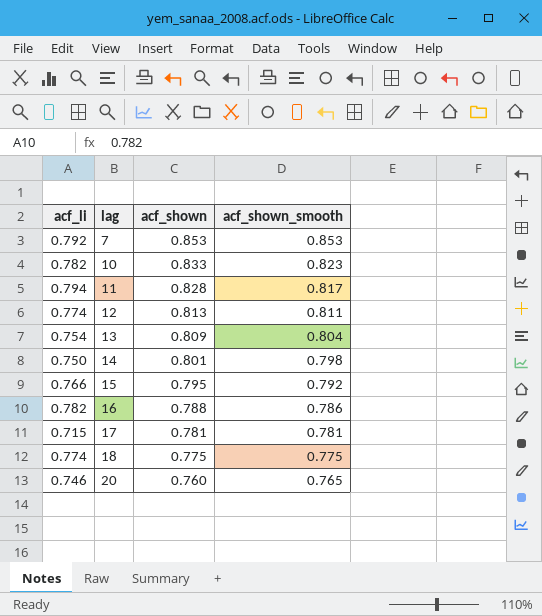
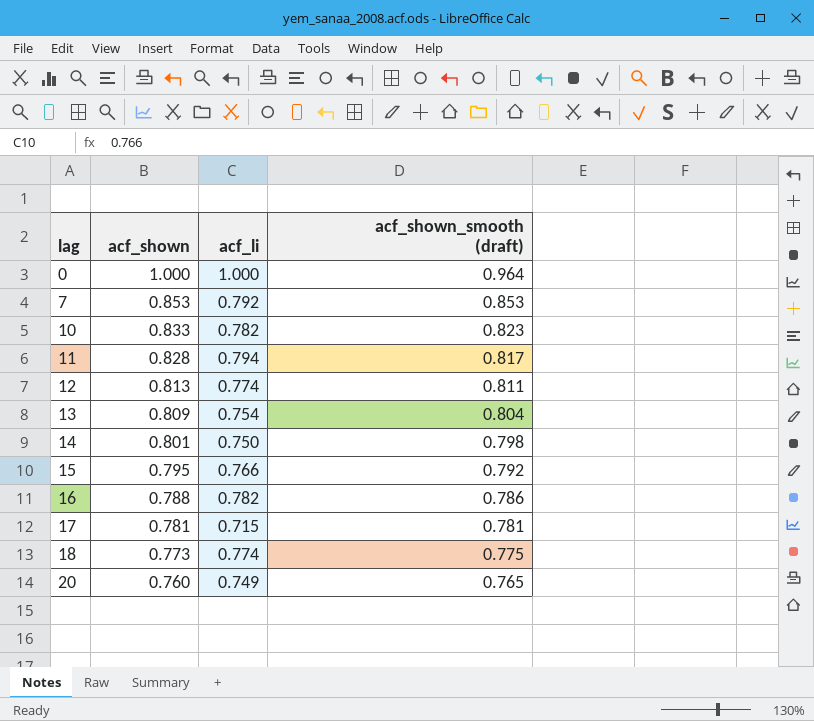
column acf_li | position: 1 -> 3
column name: acf_shown_smooth -> acf_shown_smooth (draft)
row 0: none -> 1.000 | 1.000 | 0.964
18 | acf_shown: 0.775 -> 0.773
20 | acf_li: 0.746 -> 0.749

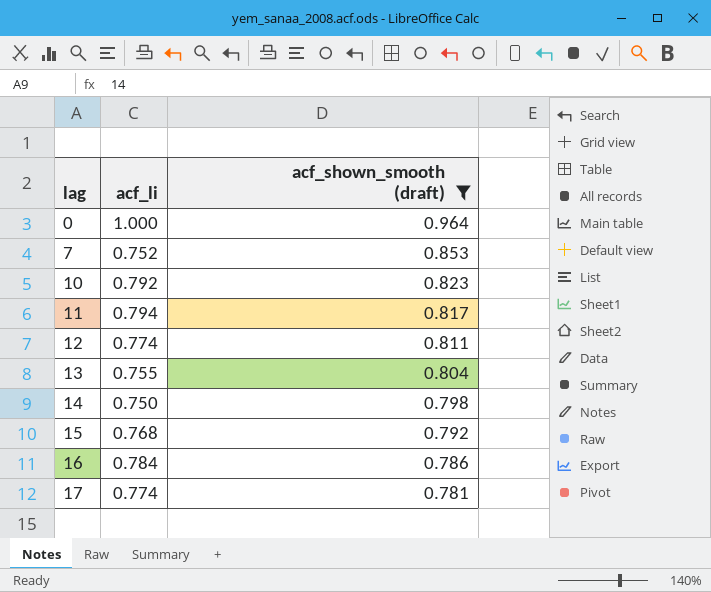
filter: none -> acf_shown_smooth (draft) >= 0.781
column acf_shown | position: 2 -> none
7 | acf_li: 0.792 -> 0.752
10 | acf_li: 0.782 -> 0.792
13 | acf_li: 0.754 -> 0.755
15 | acf_li: 0.766 -> 0.768
16 | acf_li: 0.782 -> 0.784
17 | acf_li: 0.715 -> 0.774

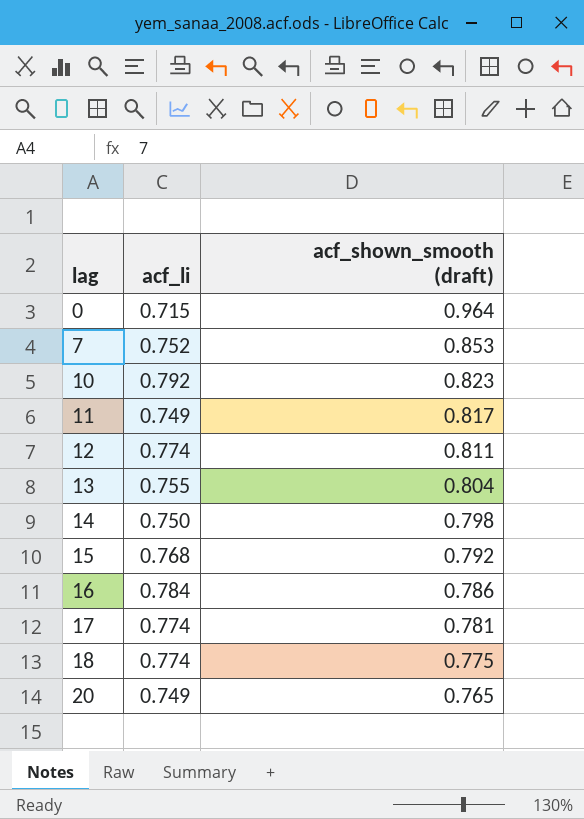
filter: acf_shown_smooth (draft) >= 0.781 -> none
0 | acf_li: 1.000 -> 0.715
11 | acf_li: 0.794 -> 0.749

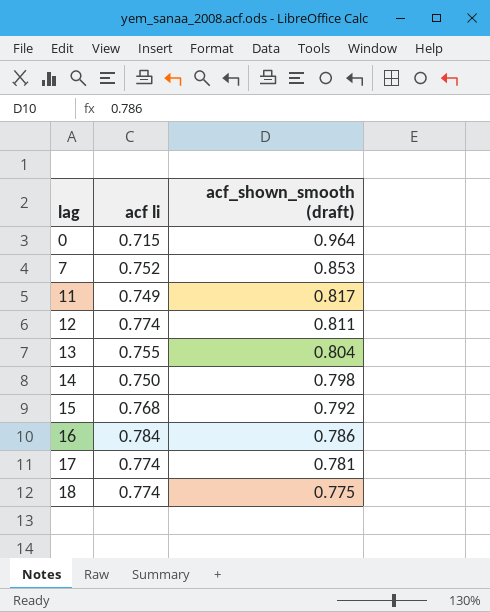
column name: acf_li -> acf li
row 10: 0.792 | 0.823 -> none
row 20: 0.749 | 0.765 -> none

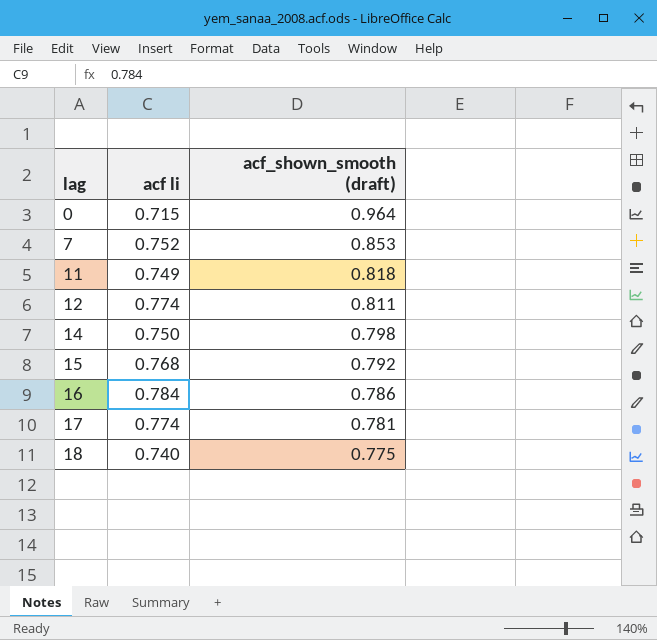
row 13: 0.755 | 0.804 -> none
11 | acf_shown_smooth (draft): 0.817 -> 0.818
18 | acf li: 0.774 -> 0.740

